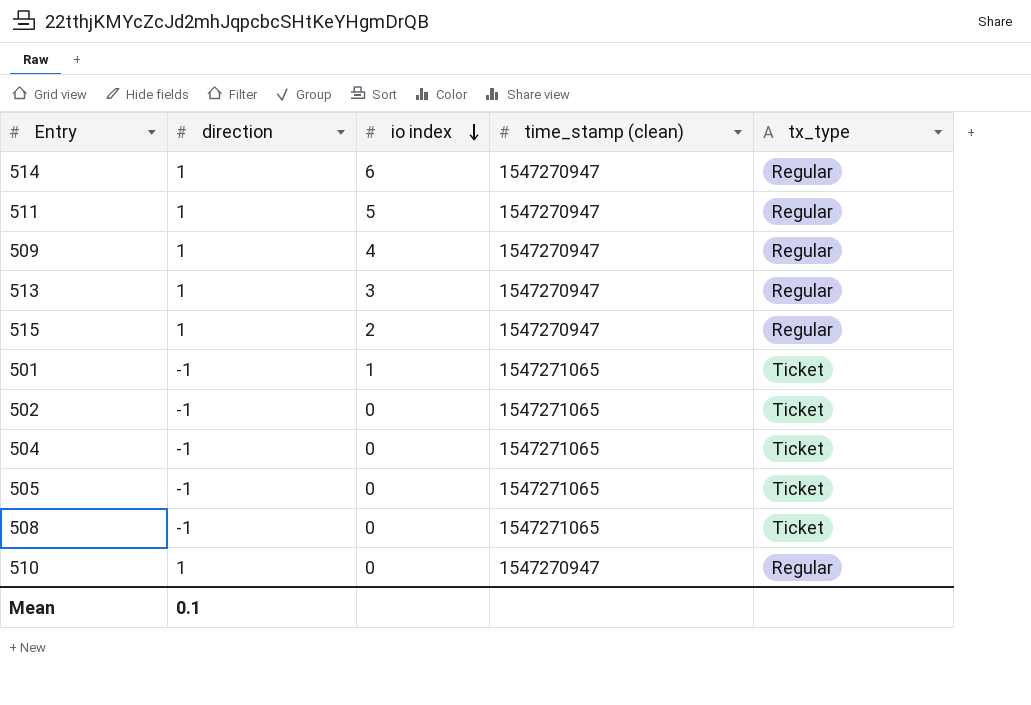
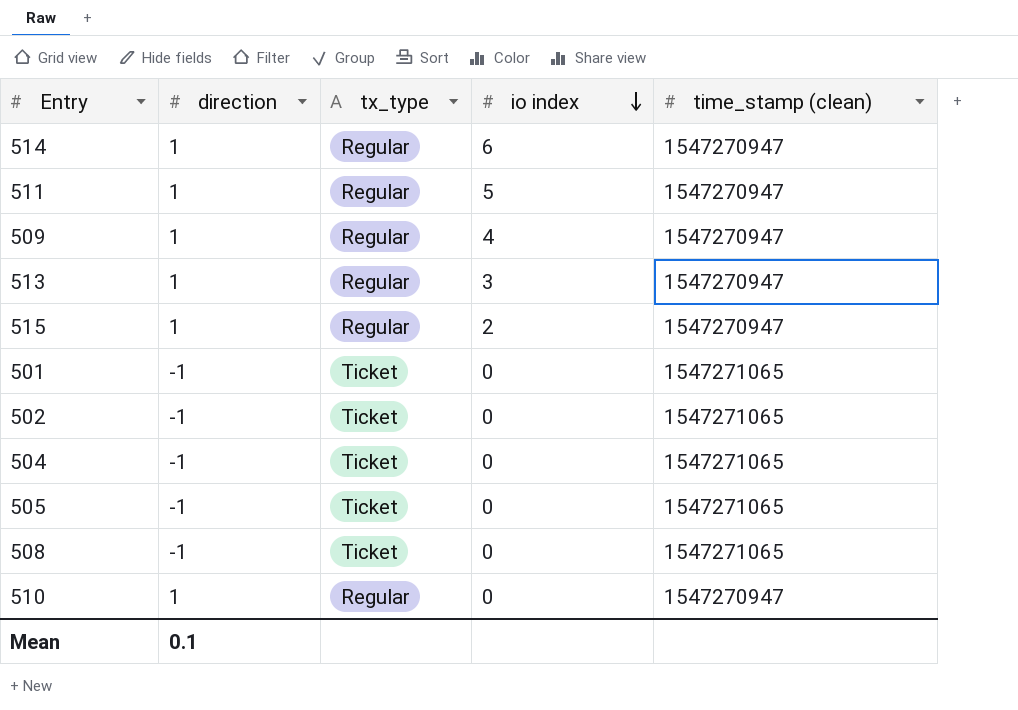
column tx_type | position: 5 -> 3
501 | io index: 1 -> 0

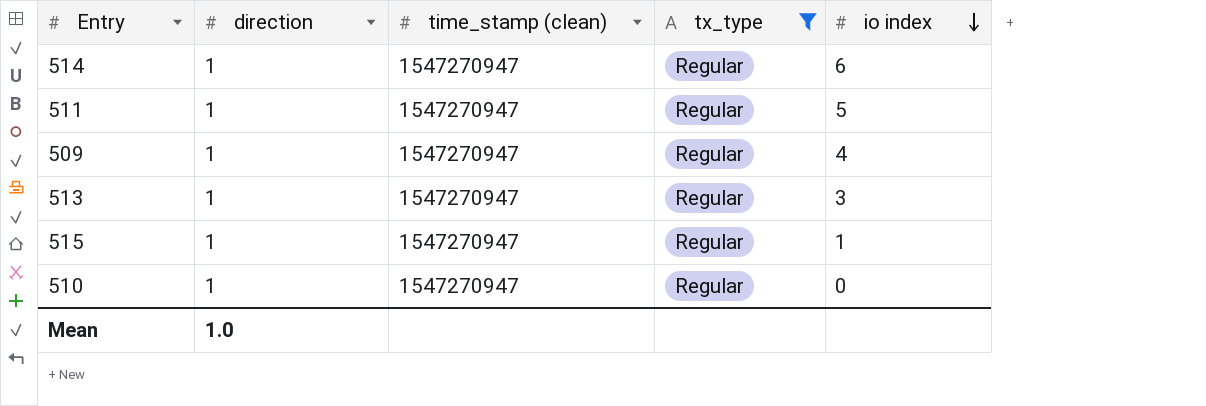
filter: none -> tx_type = Regular
column time_stamp (clean) | position: 5 -> 3
515 | io index: 2 -> 1
Mean | direction: 0.1 -> 1.0

